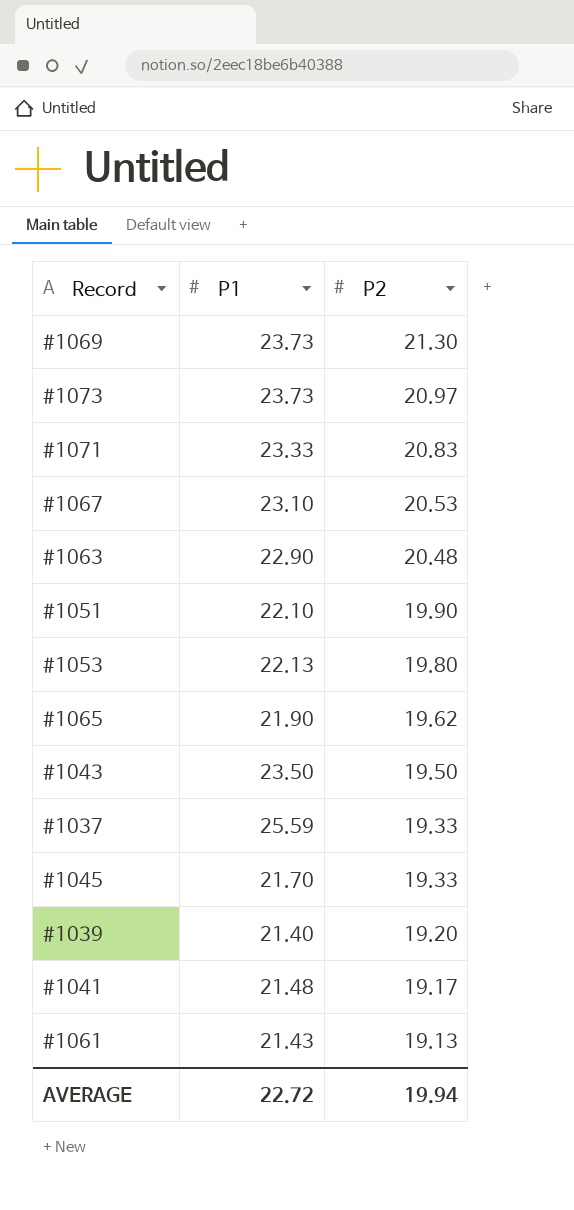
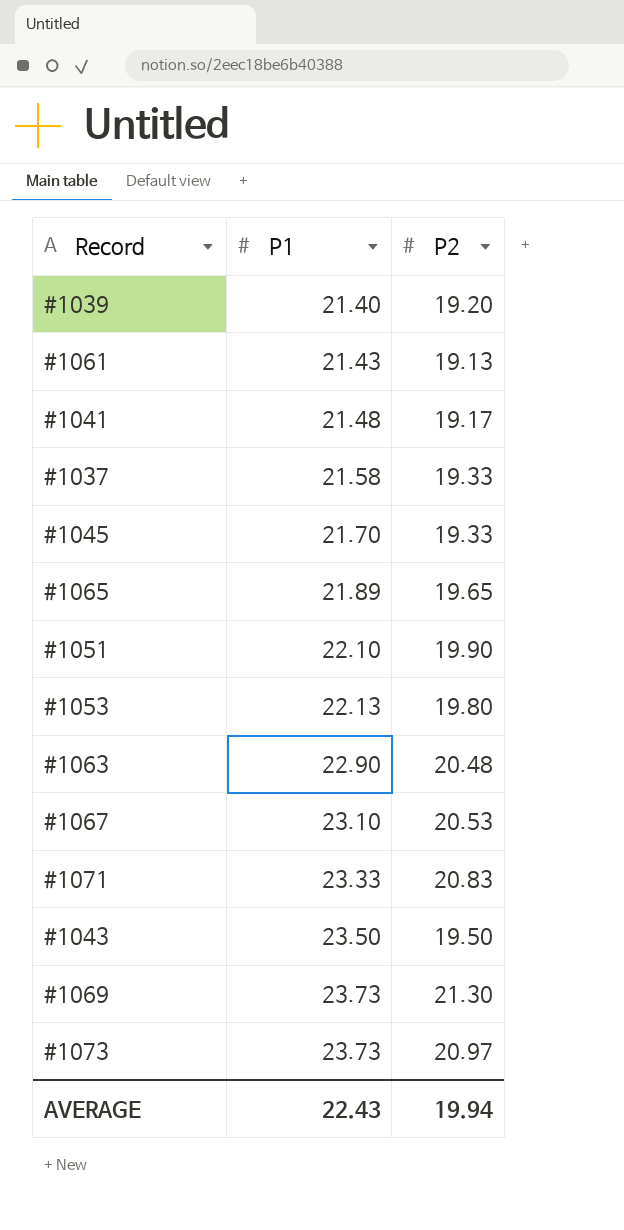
row order: P2 descending -> P1 ascending
#1037 | P1: 25.59 -> 21.58
#1065 | P1: 21.90 -> 21.89
#1065 | P2: 19.62 -> 19.65
AVERAGE | P1: 22.72 -> 22.43

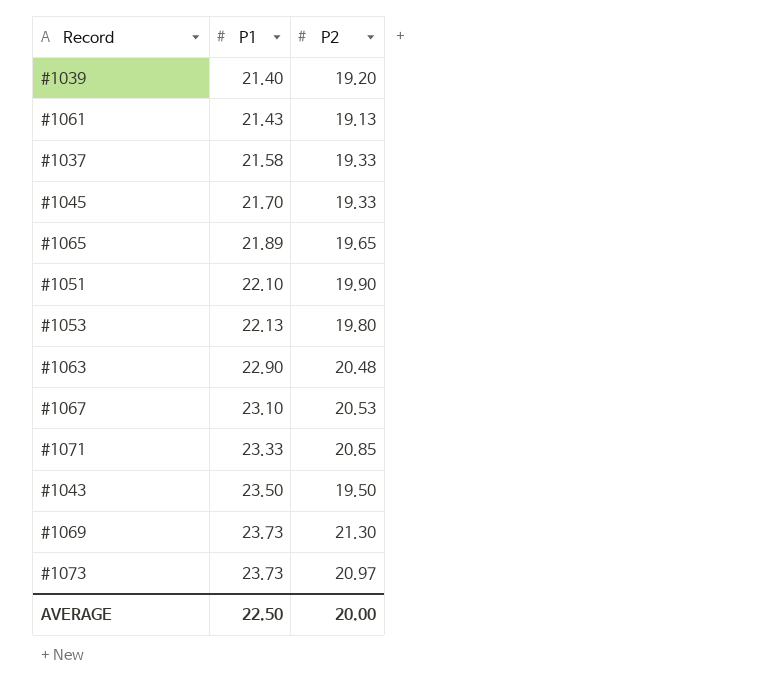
row #1041: 21.48 | 19.17 -> none
#1071 | P2: 20.83 -> 20.85
AVERAGE | P1: 22.43 -> 22.50
AVERAGE | P2: 19.94 -> 20.00

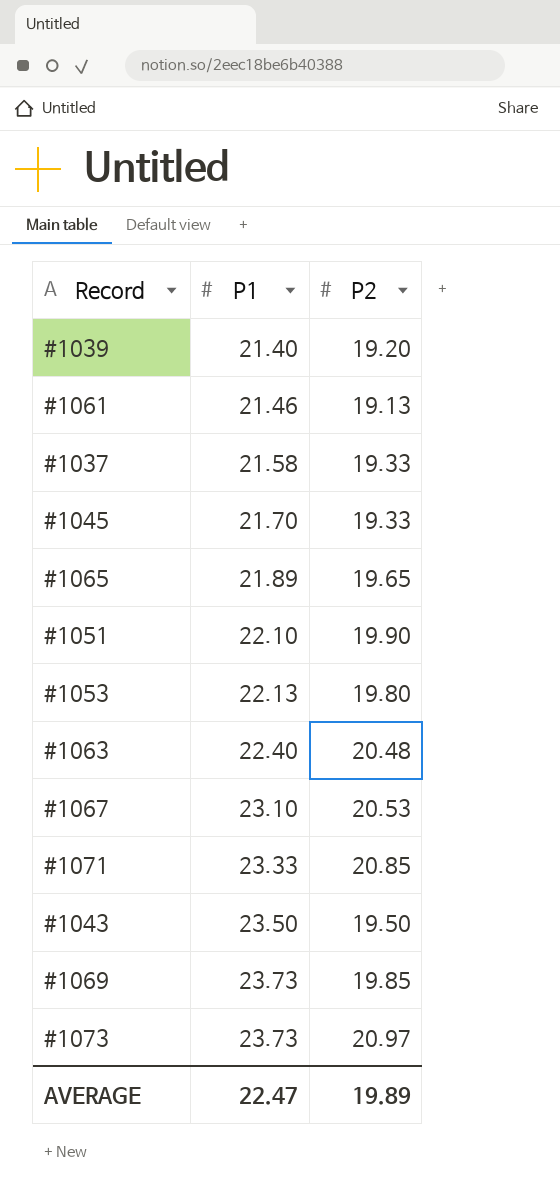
#1061 | P1: 21.43 -> 21.46
#1063 | P1: 22.90 -> 22.40
#1069 | P2: 21.30 -> 19.85
AVERAGE | P1: 22.50 -> 22.47
AVERAGE | P2: 20.00 -> 19.89

